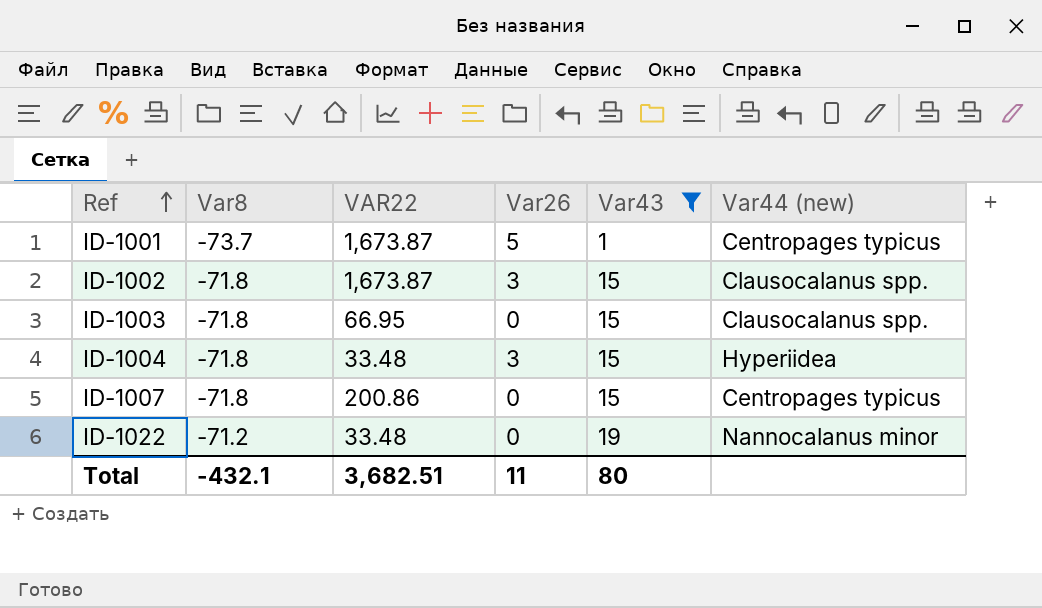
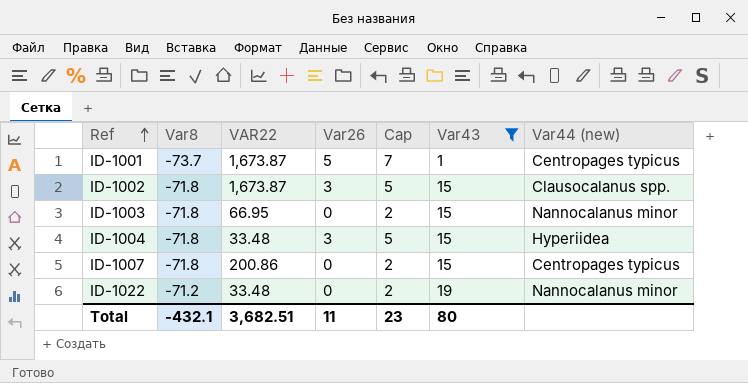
column Cap | formula: none -> [Var26] + 2
ID-1003 | Var44 (new): Clausocalanus spp. -> Nannocalanus minor

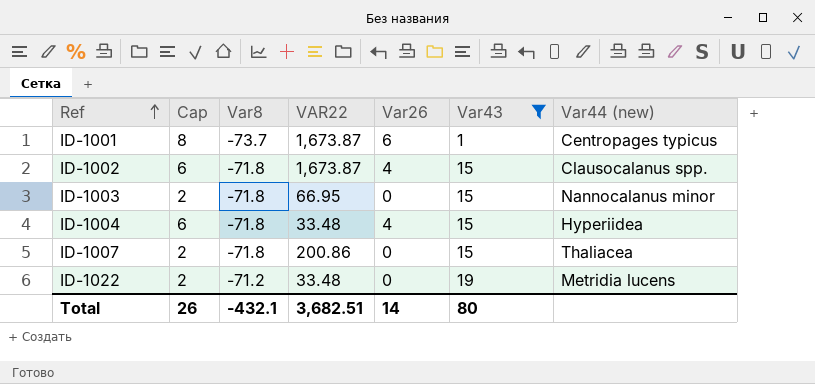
column Cap | position: 5 -> 2
ID-1001 | Cap: 7 -> 8
ID-1001 | Var26: 5 -> 6
ID-1002 | Cap: 5 -> 6
ID-1002 | Var26: 3 -> 4
ID-1004 | Cap: 5 -> 6
ID-1004 | Var26: 3 -> 4
ID-1007 | Var44 (new): Centropages typicus -> Thaliacea
ID-1022 | Var44 (new): Nannocalanus minor -> Metridia lucens
Total | Cap: 23 -> 26
Total | Var26: 11 -> 14

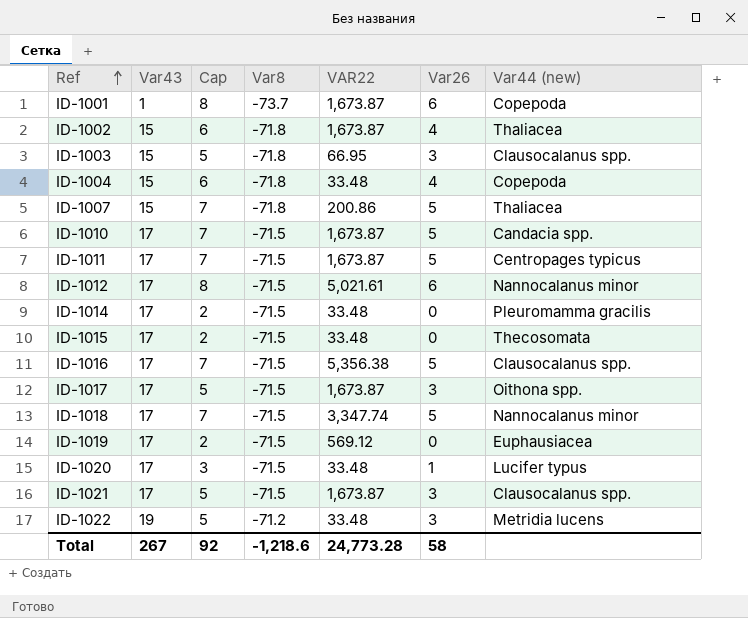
filter: Var43 != 17 -> none
column Var43 | position: 6 -> 2
ID-1001 | Var44 (new): Centropages typicus -> Copepoda
ID-1002 | Var44 (new): Clausocalanus spp. -> Thaliacea
ID-1003 | Cap: 2 -> 5
ID-1003 | Var26: 0 -> 3
ID-1003 | Var44 (new): Nannocalanus minor -> Clausocalanus spp.
ID-1004 | Var44 (new): Hyperiidea -> Copepoda
ID-1007 | Cap: 2 -> 7
ID-1007 | Var26: 0 -> 5
ID-1022 | Cap: 2 -> 5
ID-1022 | Var26: 0 -> 3
Total | Var43: 80 -> 267
Total | Cap: 26 -> 92
Total | Var8: -432.1 -> -1,218.6
Total | VAR22: 3,682.51 -> 24,773.28
Total | Var26: 14 -> 58

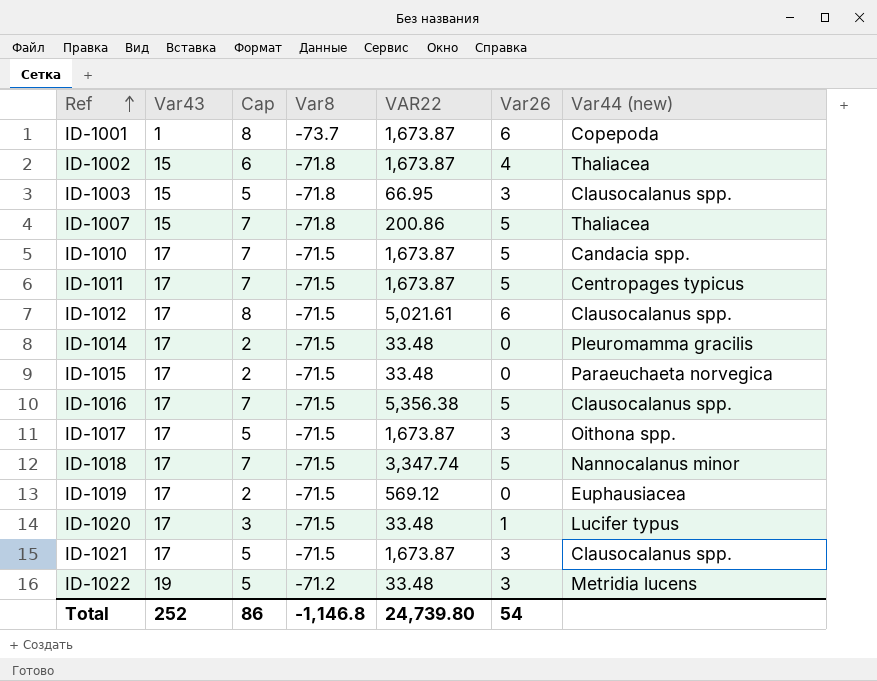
row ID-1004: 15 | 6 | -71.8 | 33.48 | 4 | Copepoda -> none
ID-1012 | Var44 (new): Nannocalanus minor -> Clausocalanus spp.
ID-1015 | Var44 (new): Thecosomata -> Paraeuchaeta norvegica
Total | Var43: 267 -> 252
Total | Cap: 92 -> 86
Total | Var8: -1,218.6 -> -1,146.8
Total | VAR22: 24,773.28 -> 24,739.80
Total | Var26: 58 -> 54

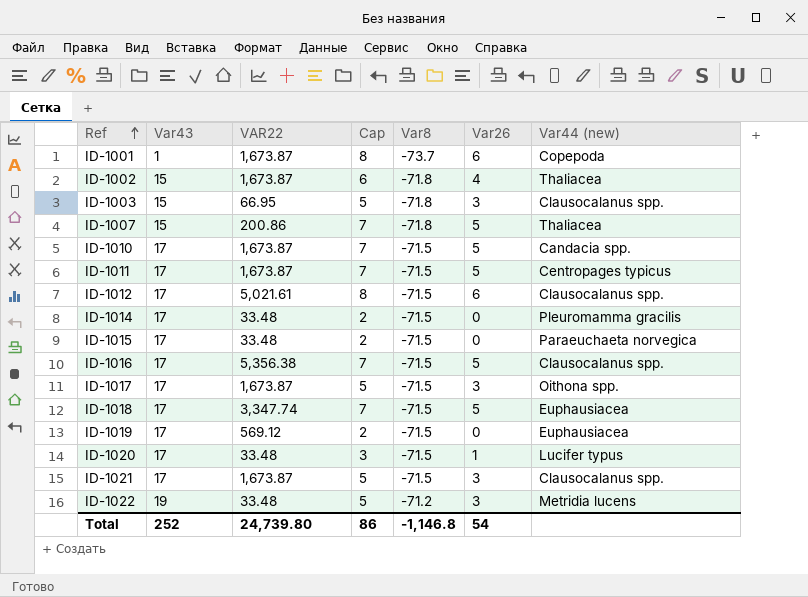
column VAR22 | position: 5 -> 3
ID-1018 | Var44 (new): Nannocalanus minor -> Euphausiacea

